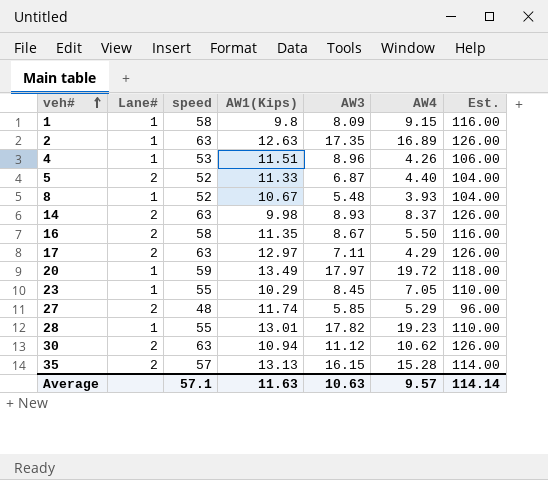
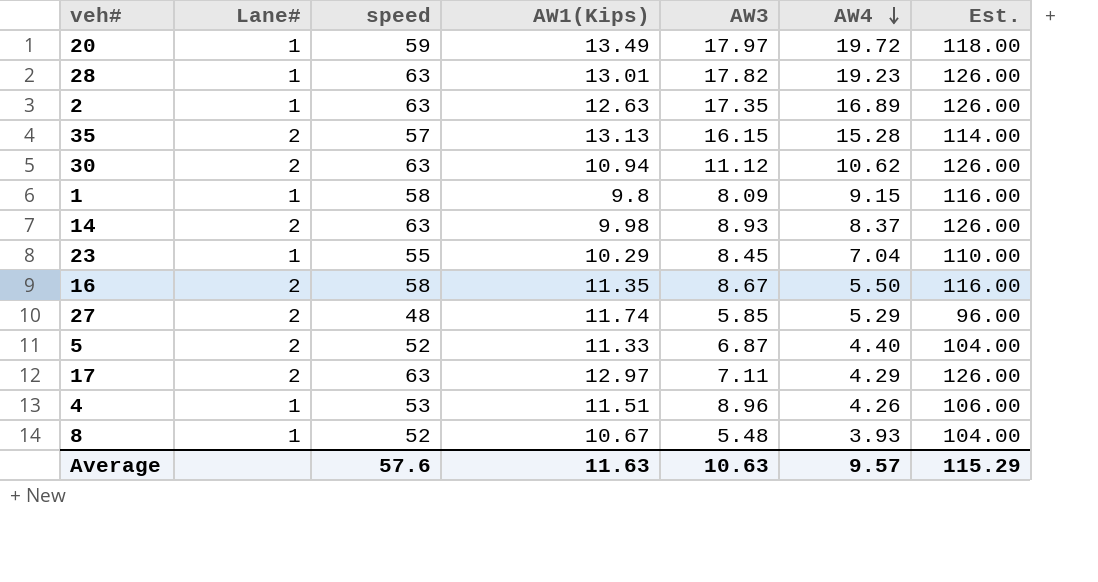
row order: veh# ascending -> AW4 descending
28 | speed: 55 -> 63
28 | Est.: 110.00 -> 126.00
23 | AW4: 7.05 -> 7.04
Average | speed: 57.1 -> 57.6
Average | Est.: 114.14 -> 115.29

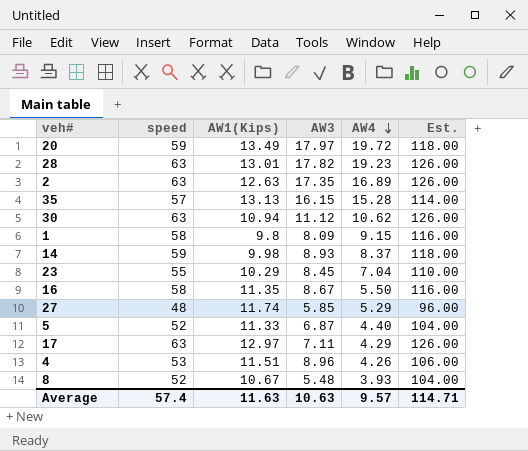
column Lane# | position: 2 -> none
14 | speed: 63 -> 59
14 | Est.: 126.00 -> 118.00
Average | speed: 57.6 -> 57.4
Average | Est.: 115.29 -> 114.71

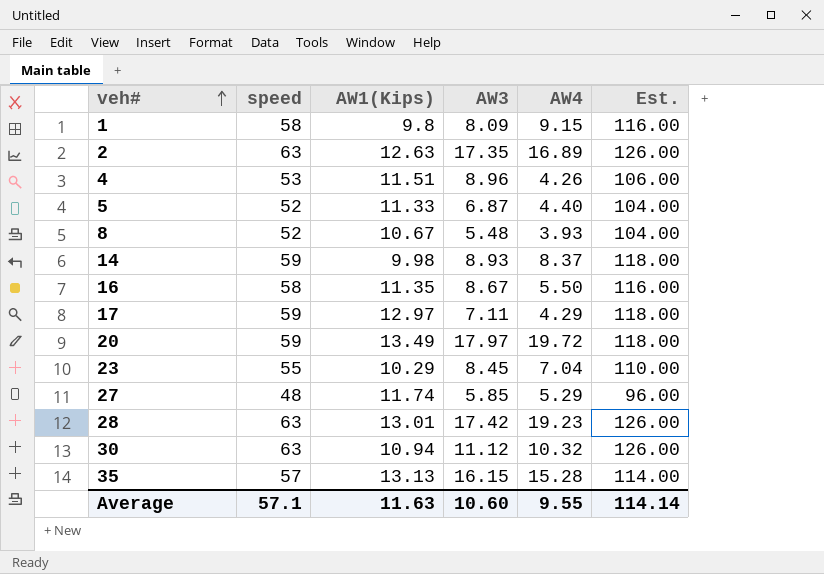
row order: AW4 descending -> veh# ascending
17 | speed: 63 -> 59
17 | Est.: 126.00 -> 118.00
28 | AW3: 17.82 -> 17.42
30 | AW4: 10.62 -> 10.32
Average | speed: 57.4 -> 57.1
Average | AW3: 10.63 -> 10.60
Average | AW4: 9.57 -> 9.55
Average | Est.: 114.71 -> 114.14

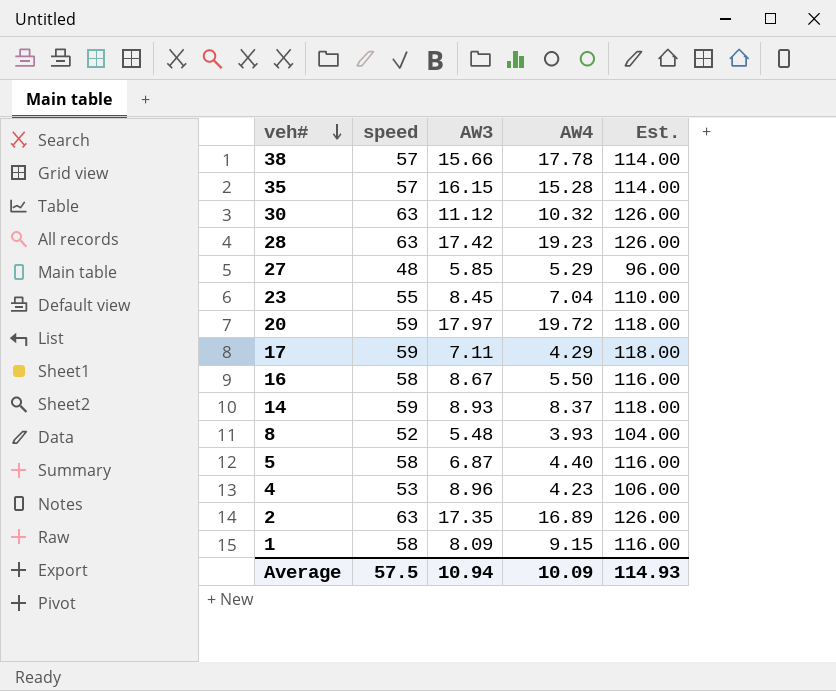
row order: veh# ascending -> veh# descending
column AW1(Kips) | position: 3 -> none
row 38: none -> 57 | 15.66 | 17.78 | 114.00
5 | speed: 52 -> 58
5 | Est.: 104.00 -> 116.00
4 | AW4: 4.26 -> 4.23
Average | speed: 57.1 -> 57.5
Average | AW3: 10.60 -> 10.94
Average | AW4: 9.55 -> 10.09
Average | Est.: 114.14 -> 114.93

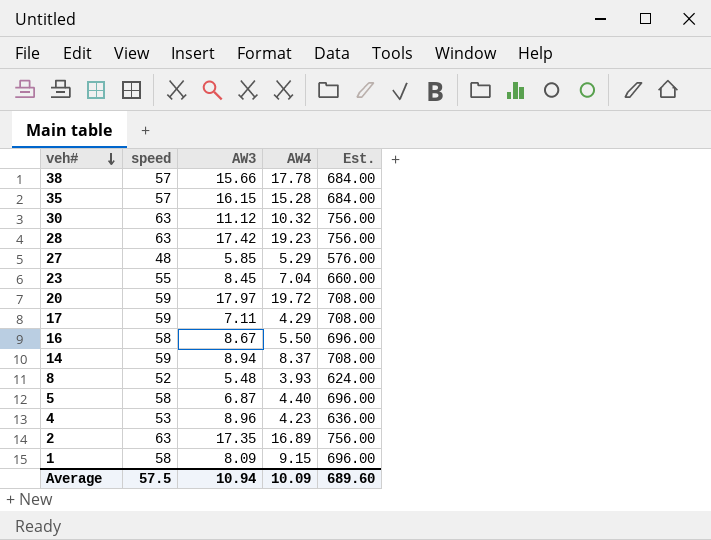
column Est. | formula: [speed] * 2 -> [speed] * 12
14 | AW3: 8.93 -> 8.94
Average | Est.: 114.93 -> 689.60

